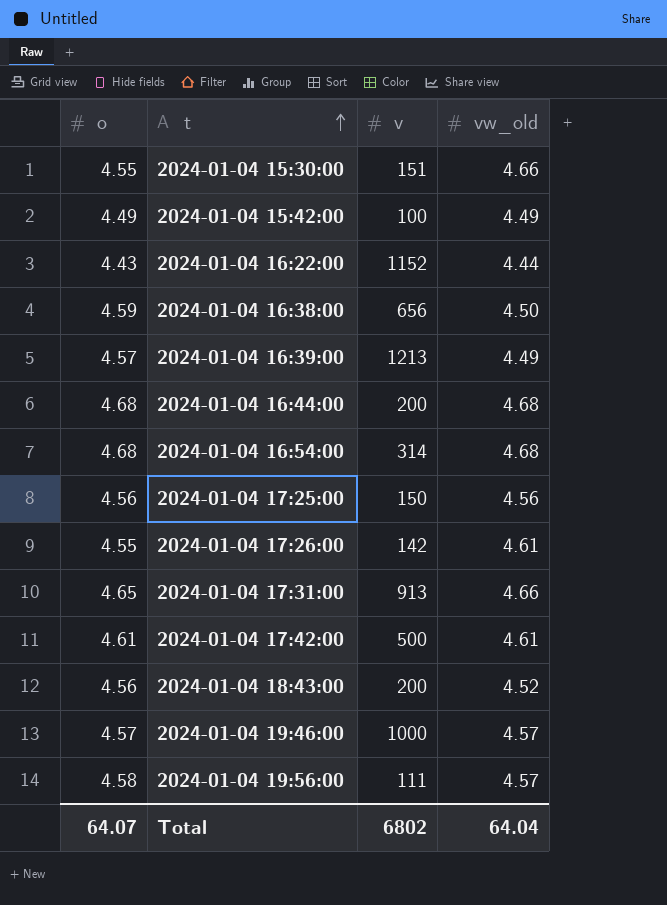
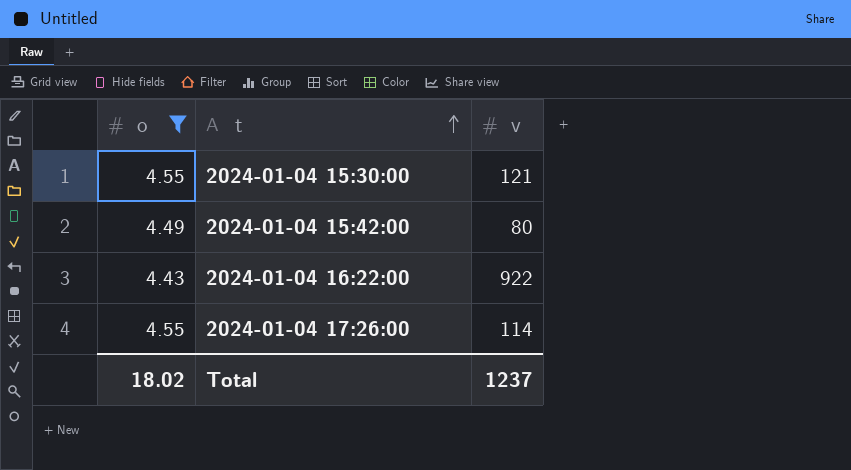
filter: none -> o <= 4.55
column vw_old | position: 4 -> none
2024-01-04 15:30:00 | v: 151 -> 121
2024-01-04 15:42:00 | v: 100 -> 80
2024-01-04 16:22:00 | v: 1152 -> 922
2024-01-04 17:26:00 | v: 142 -> 114
Total | o: 64.07 -> 18.02
Total | v: 6802 -> 1237

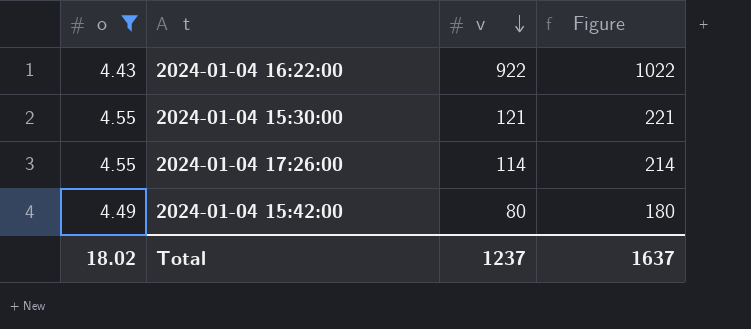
row order: t ascending -> v descending
column Figure | formula: none -> [v] + 100

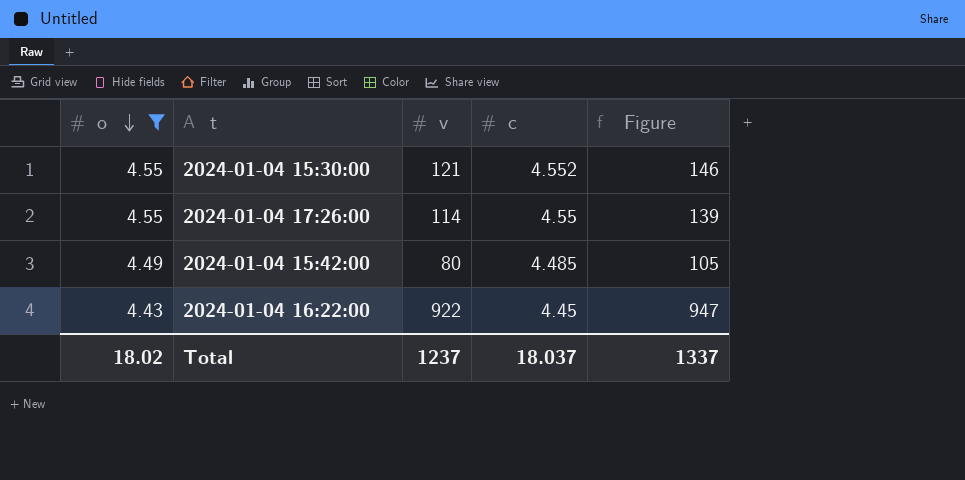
row order: v descending -> o descending
column c | position: none -> 4
column Figure | formula: [v] + 100 -> [v] + 25
Total | Figure: 1637 -> 1337

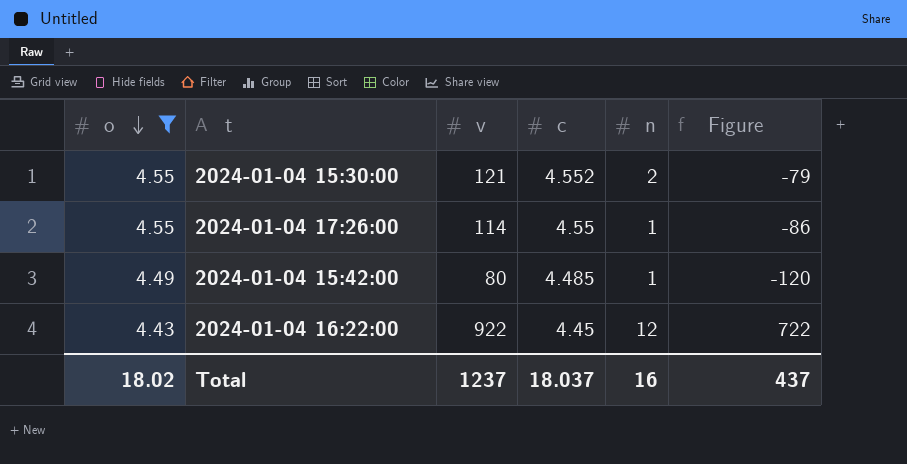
column n | position: none -> 5
column Figure | formula: [v] + 25 -> [v] - 200
Total | Figure: 1337 -> 437

